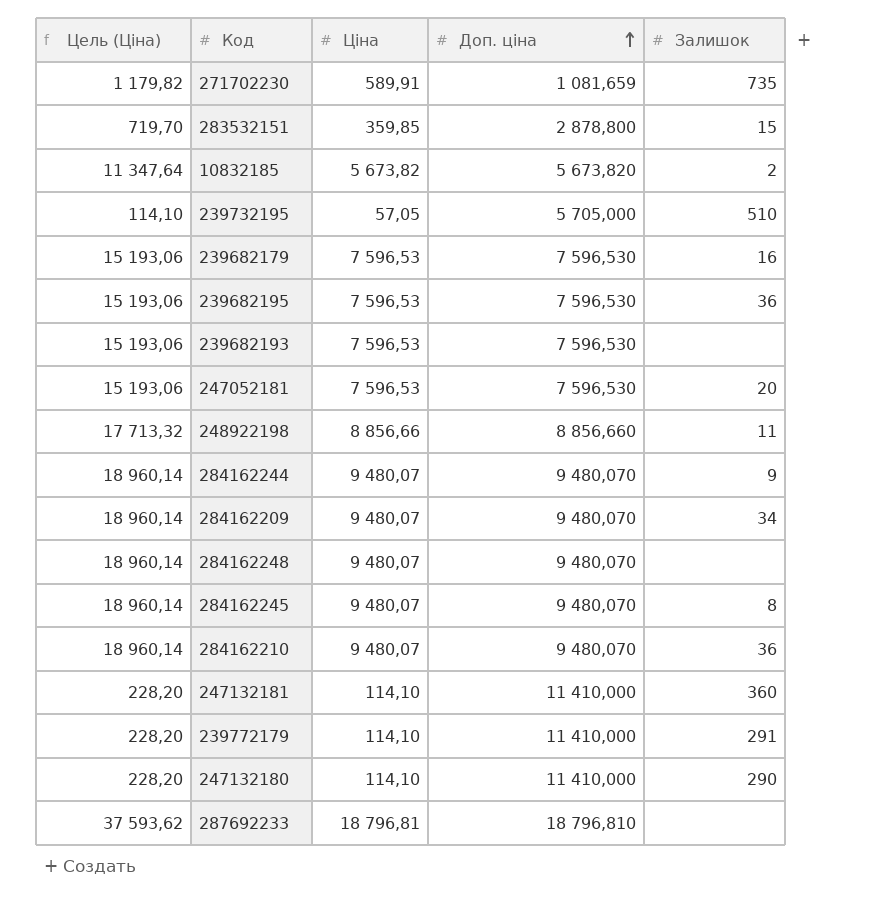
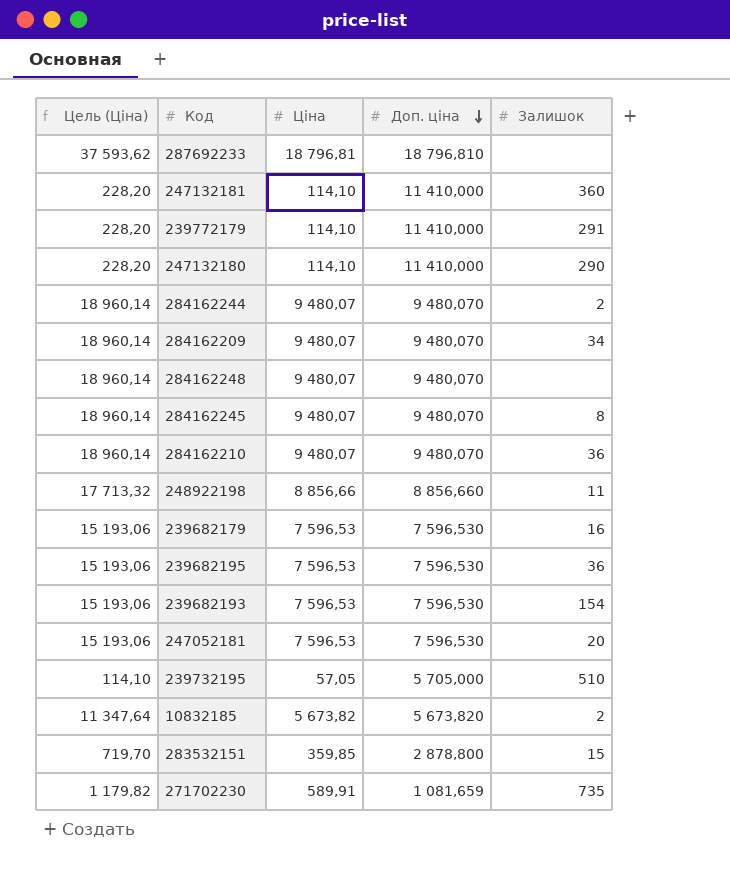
row order: Доп. ціна ascending -> Доп. ціна descending
284162244 | Залишок: 9 -> 2
239682193 | Залишок: none -> 154

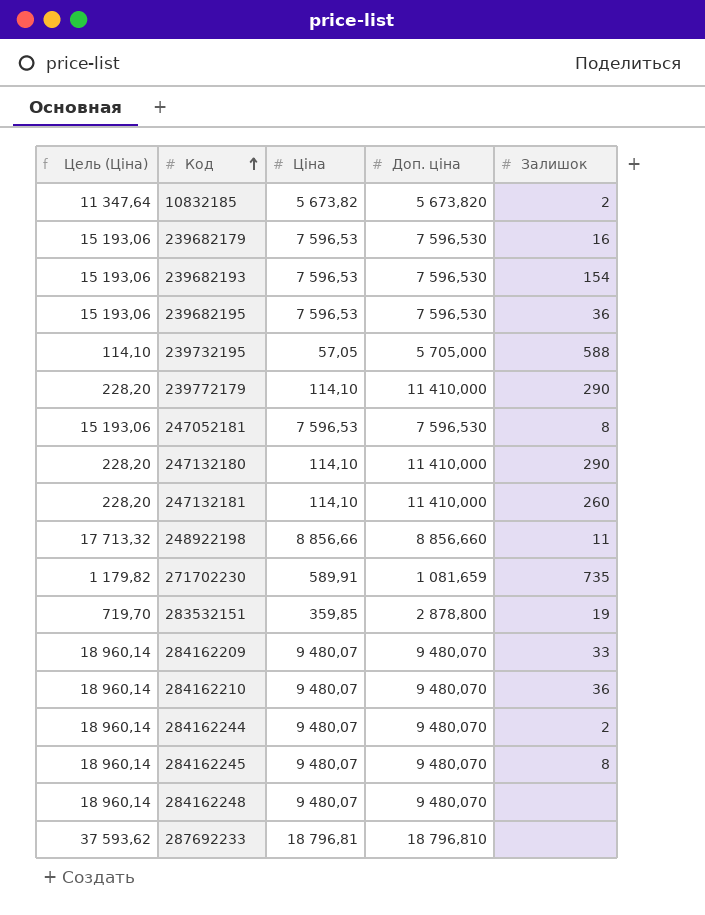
row order: Доп. ціна descending -> Код ascending
239732195 | Залишок: 510 -> 588
239772179 | Залишок: 291 -> 290
247052181 | Залишок: 20 -> 8
247132181 | Залишок: 360 -> 260
283532151 | Залишок: 15 -> 19
284162209 | Залишок: 34 -> 33

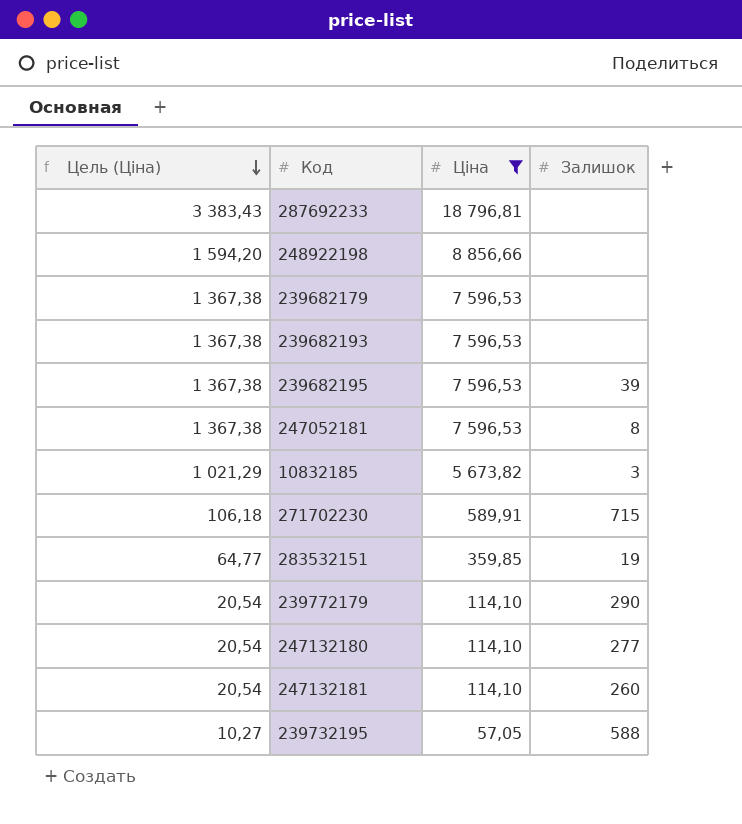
filter: none -> Ціна != 9 480,07
row order: Код ascending -> Цель (Ціна) descending
column Доп. ціна | position: 4 -> none
column Цель (Ціна) | formula: [Ціна] * 2 -> [Ціна] * 0,18
248922198 | Залишок: 11 -> none
239682179 | Залишок: 16 -> none
239682193 | Залишок: 154 -> none
239682195 | Залишок: 36 -> 39
10832185 | Залишок: 2 -> 3
271702230 | Залишок: 735 -> 715
247132180 | Залишок: 290 -> 277

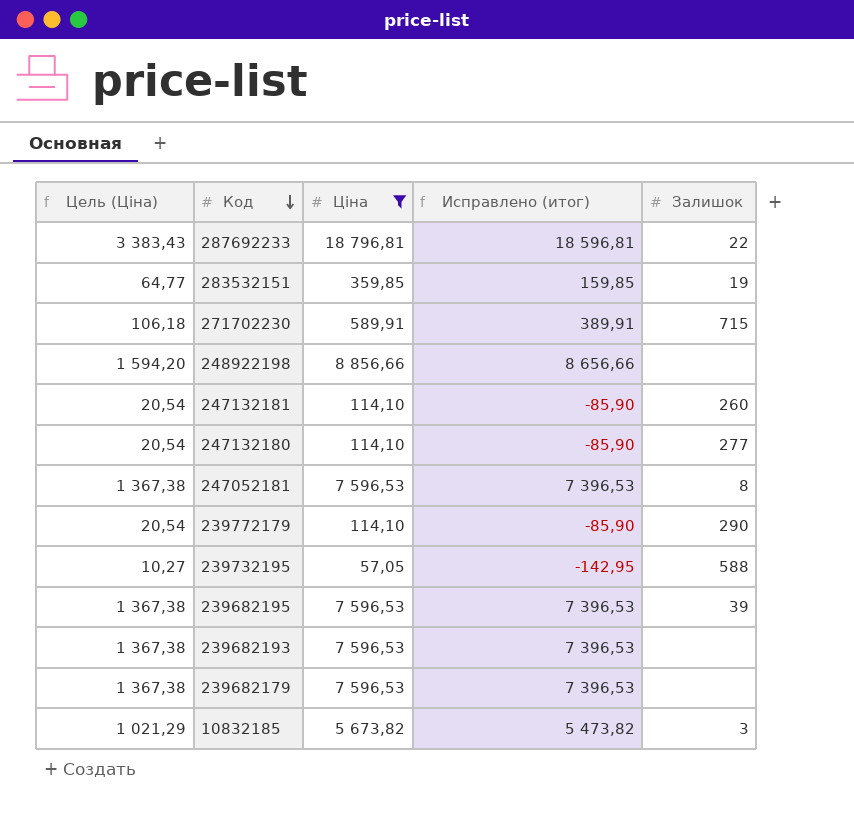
row order: Цель (Ціна) descending -> Код descending
column Исправлено (итог) | formula: none -> [Ціна] - 200
287692233 | Залишок: none -> 22

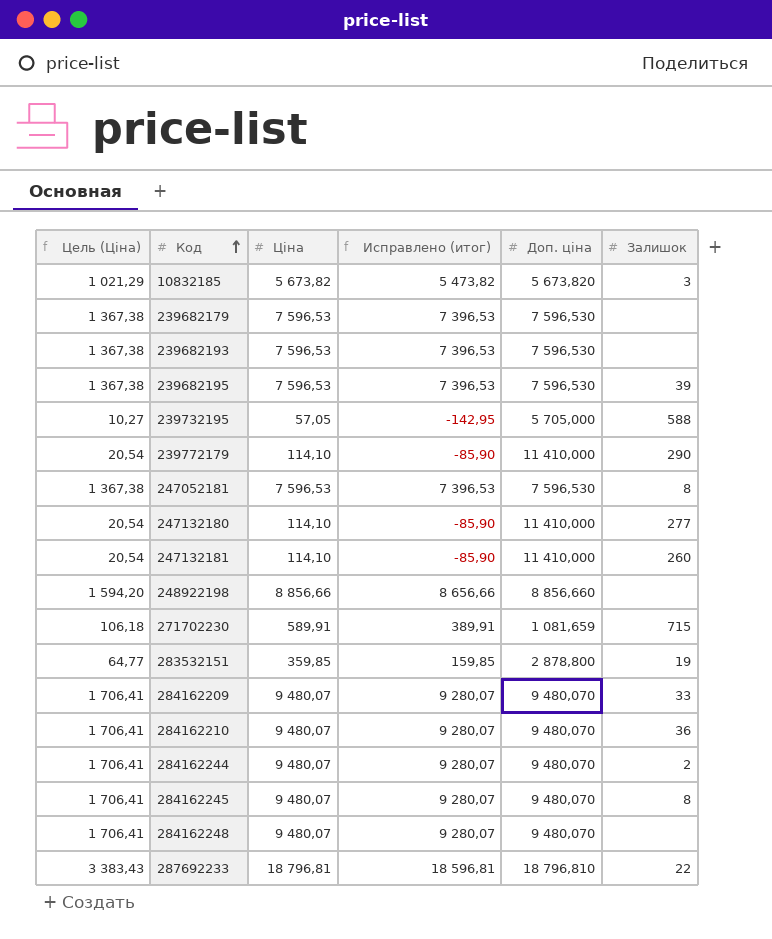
filter: Ціна != 9 480,07 -> none
row order: Код descending -> Код ascending
column Доп. ціна | position: none -> 5

